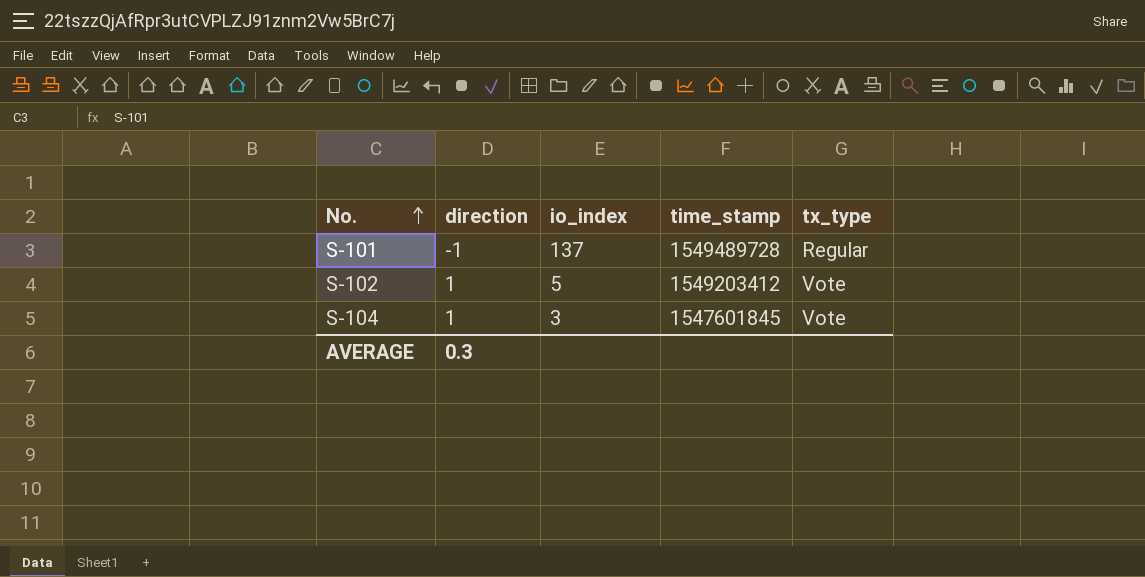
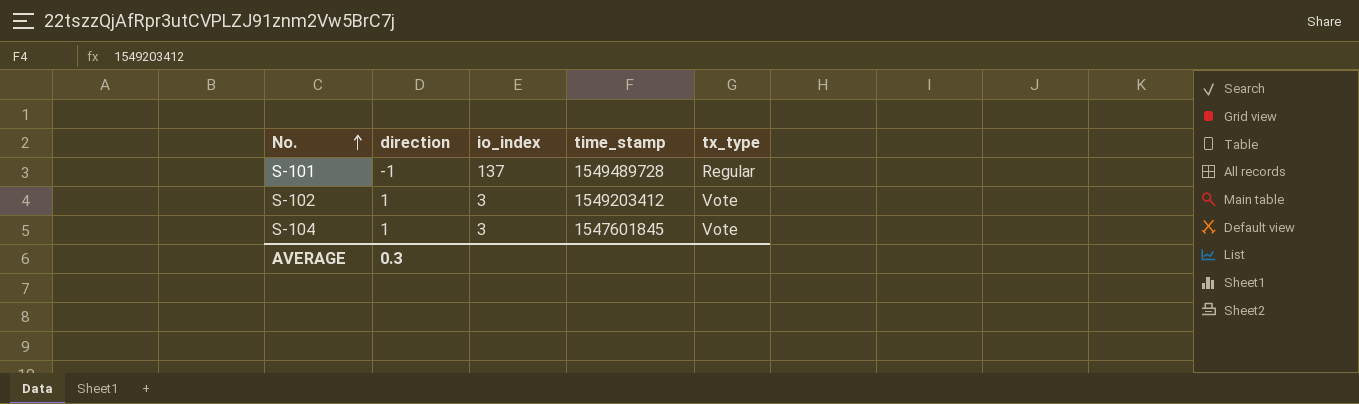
S-102 | io_index: 5 -> 3

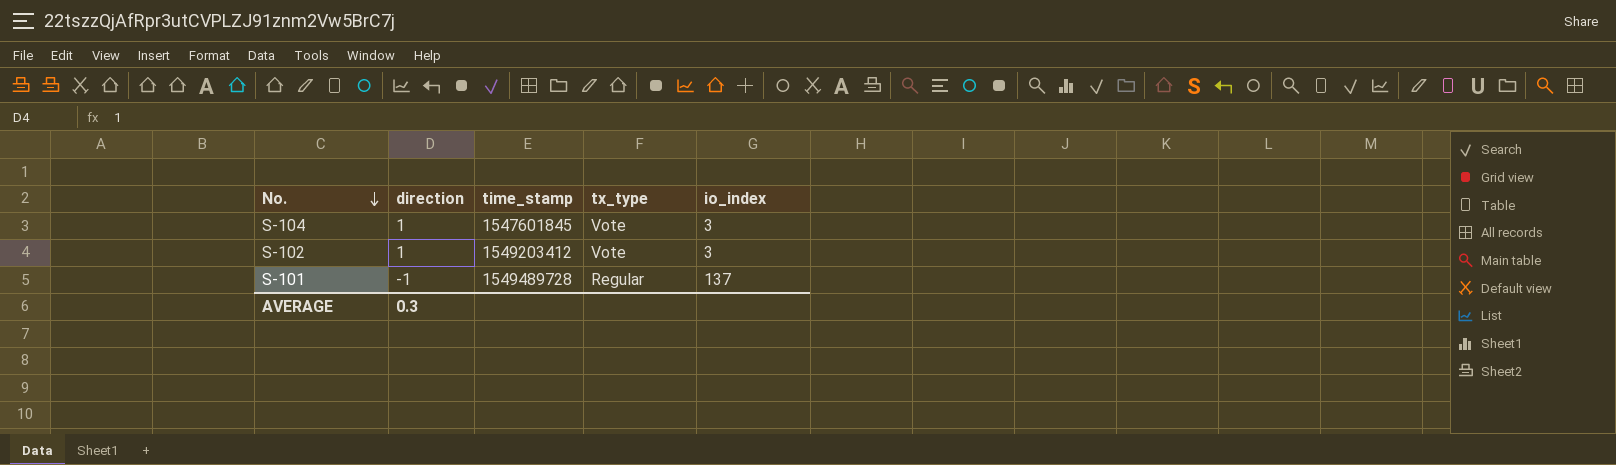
row order: No. ascending -> No. descending
column io_index | position: 3 -> 5

